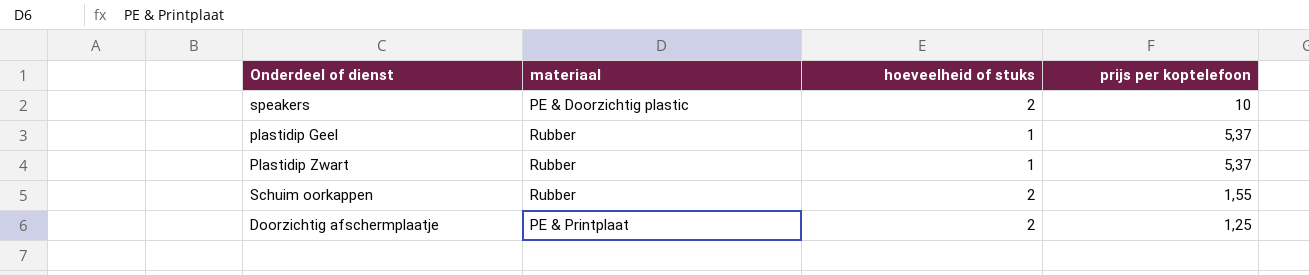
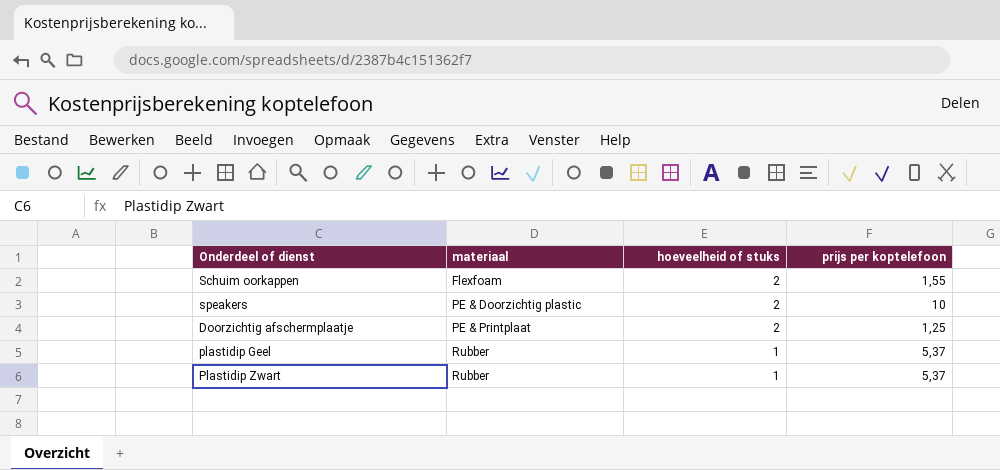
row order: prijs per koptelefoon descending -> materiaal ascending
Schuim oorkappen | materiaal: Rubber -> Flexfoam

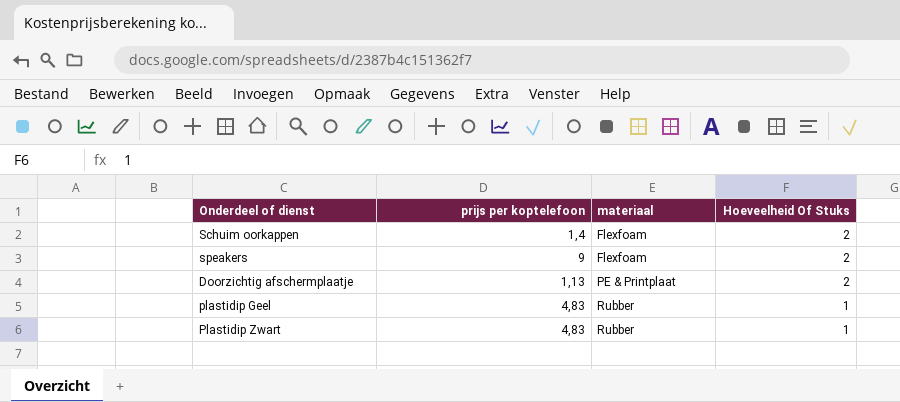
column prijs per koptelefoon | position: 4 -> 2
column name: hoeveelheid of stuks -> Hoeveelheid Of Stuks
Schuim oorkappen | prijs per koptelefoon: 1,55 -> 1,4
speakers | prijs per koptelefoon: 10 -> 9
speakers | materiaal: PE & Doorzichtig plastic -> Flexfoam
Doorzichtig afschermplaatje | prijs per koptelefoon: 1,25 -> 1,13
plastidip Geel | prijs per koptelefoon: 5,37 -> 4,83
Plastidip Zwart | prijs per koptelefoon: 5,37 -> 4,83

